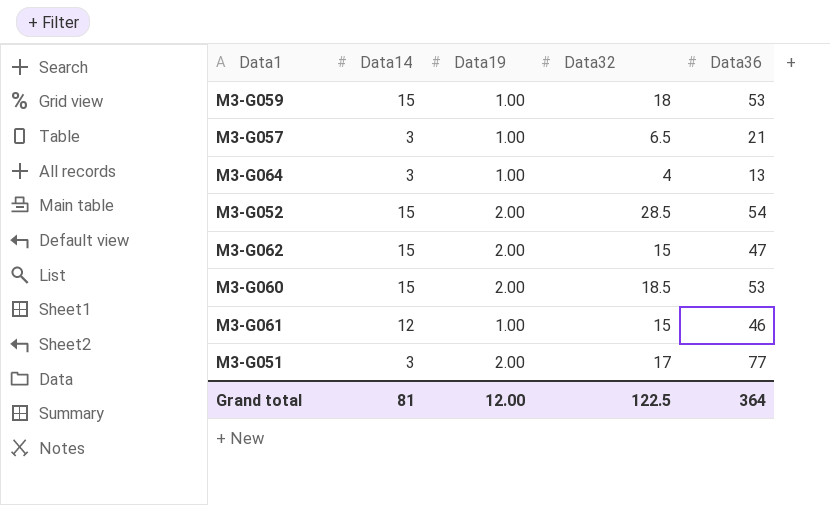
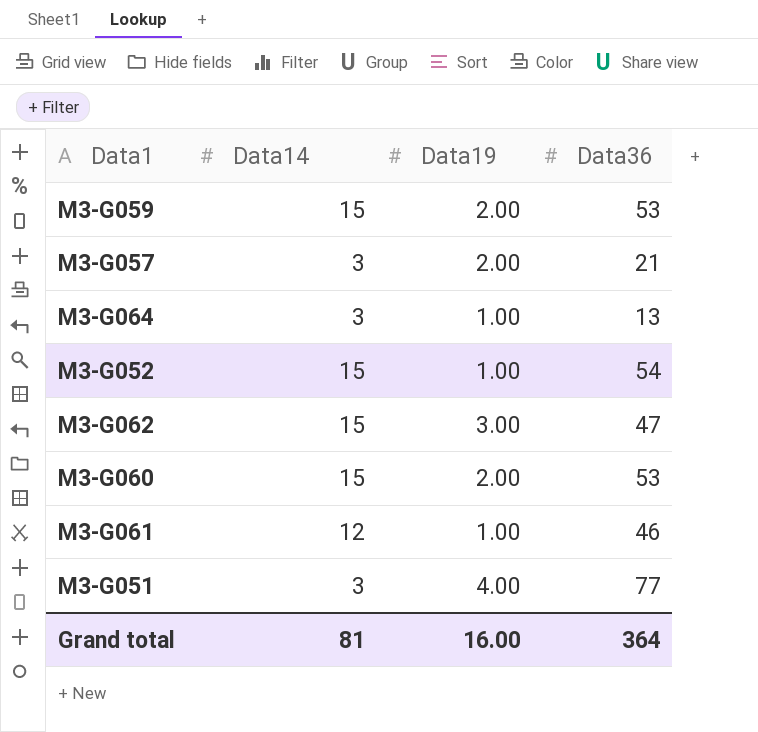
column Data32 | position: 4 -> none
M3-G059 | Data19: 1.00 -> 2.00
M3-G057 | Data19: 1.00 -> 2.00
M3-G052 | Data19: 2.00 -> 1.00
M3-G062 | Data19: 2.00 -> 3.00
M3-G051 | Data19: 2.00 -> 4.00
Grand total | Data19: 12.00 -> 16.00

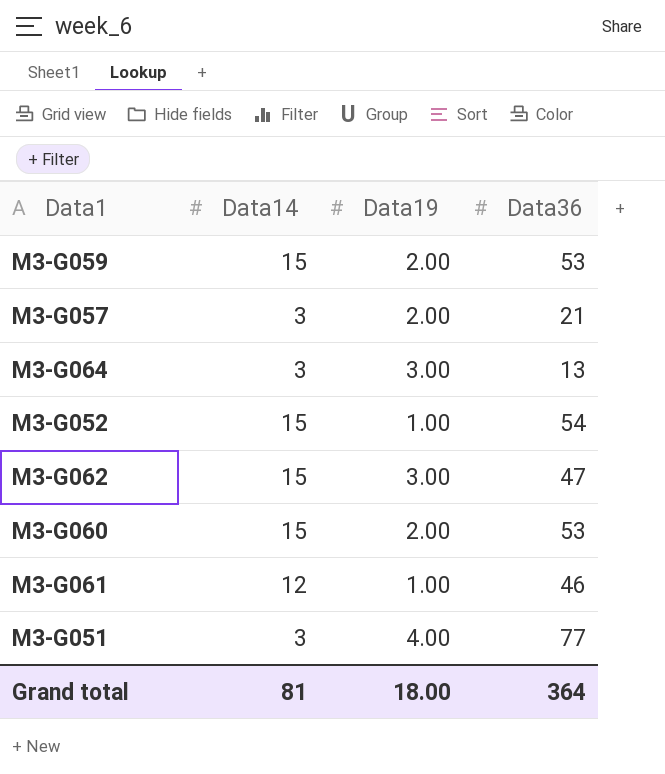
M3-G064 | Data19: 1.00 -> 3.00
Grand total | Data19: 16.00 -> 18.00

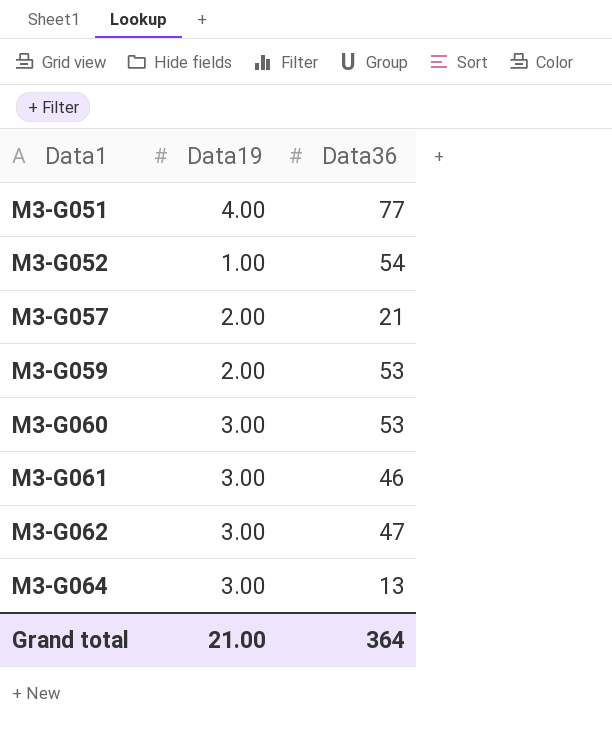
row order: none -> Data1 ascending
column Data14 | position: 2 -> none
M3-G060 | Data19: 2.00 -> 3.00
M3-G061 | Data19: 1.00 -> 3.00
Grand total | Data19: 18.00 -> 21.00

